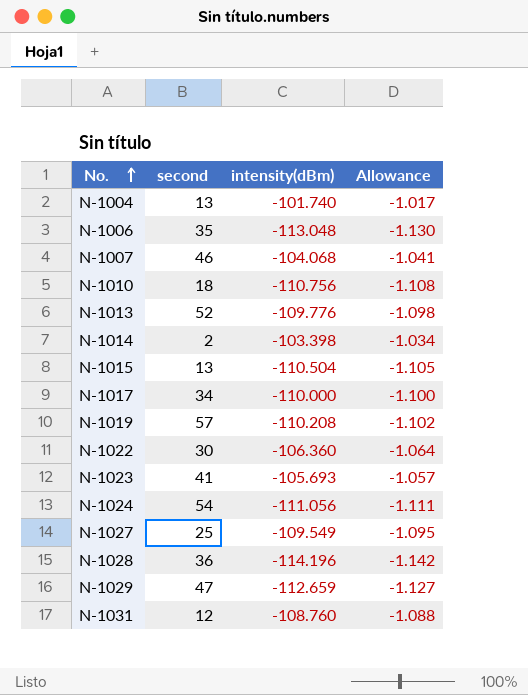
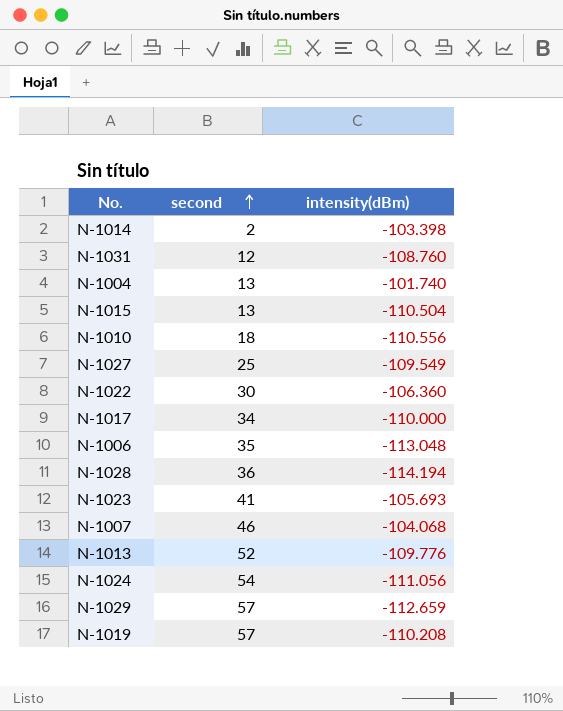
row order: No. ascending -> second ascending
column Allowance | formula: [intensity(dBm)] * 0.01 -> none
N-1010 | intensity(dBm): -110.756 -> -110.556
N-1028 | intensity(dBm): -114.196 -> -114.194
N-1029 | second: 47 -> 57

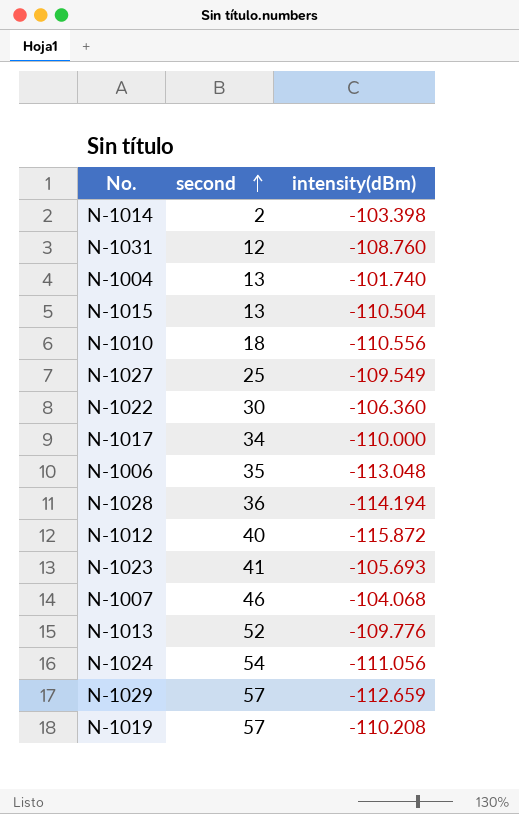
row N-1012: none -> 40 | -115.872

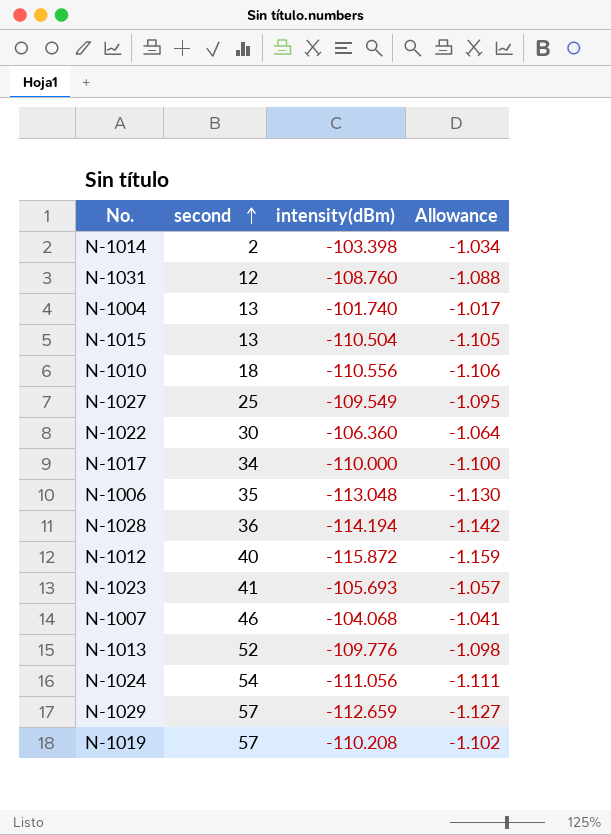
column Allowance | formula: none -> [intensity(dBm)] * 0.01

